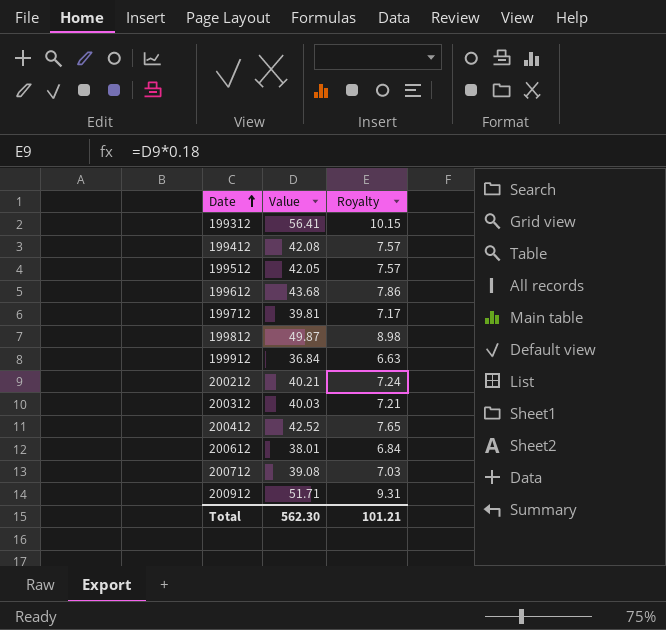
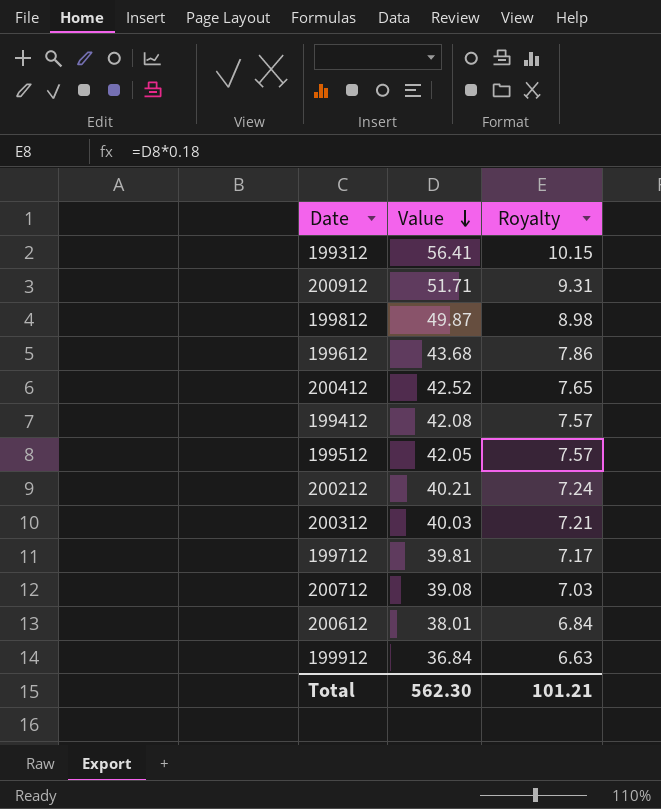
row order: Date ascending -> Value descending

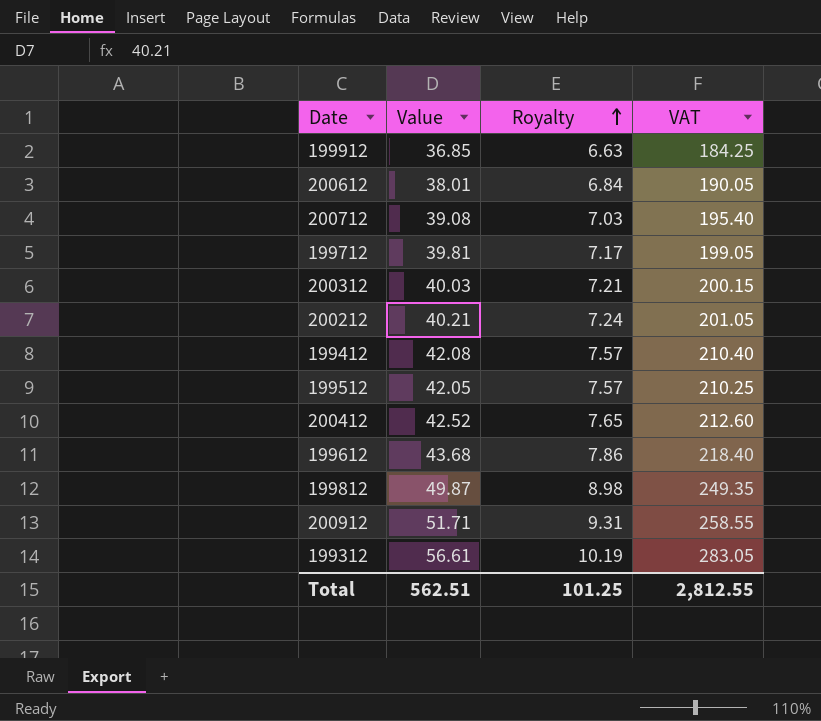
row order: Value descending -> Royalty ascending
column VAT | formula: none -> [Value] * 5
199912 | Value: 36.84 -> 36.85
199312 | Value: 56.41 -> 56.61
199312 | Royalty: 10.15 -> 10.19
Total | Value: 562.30 -> 562.51
Total | Royalty: 101.21 -> 101.25

